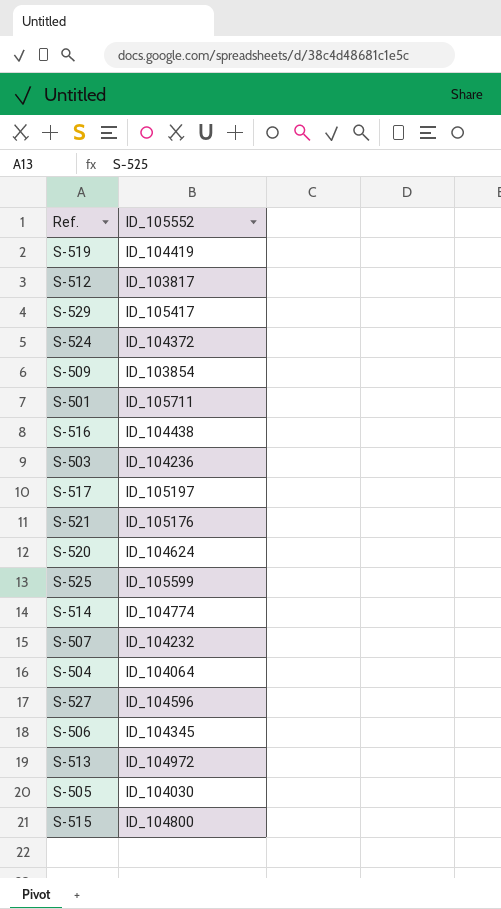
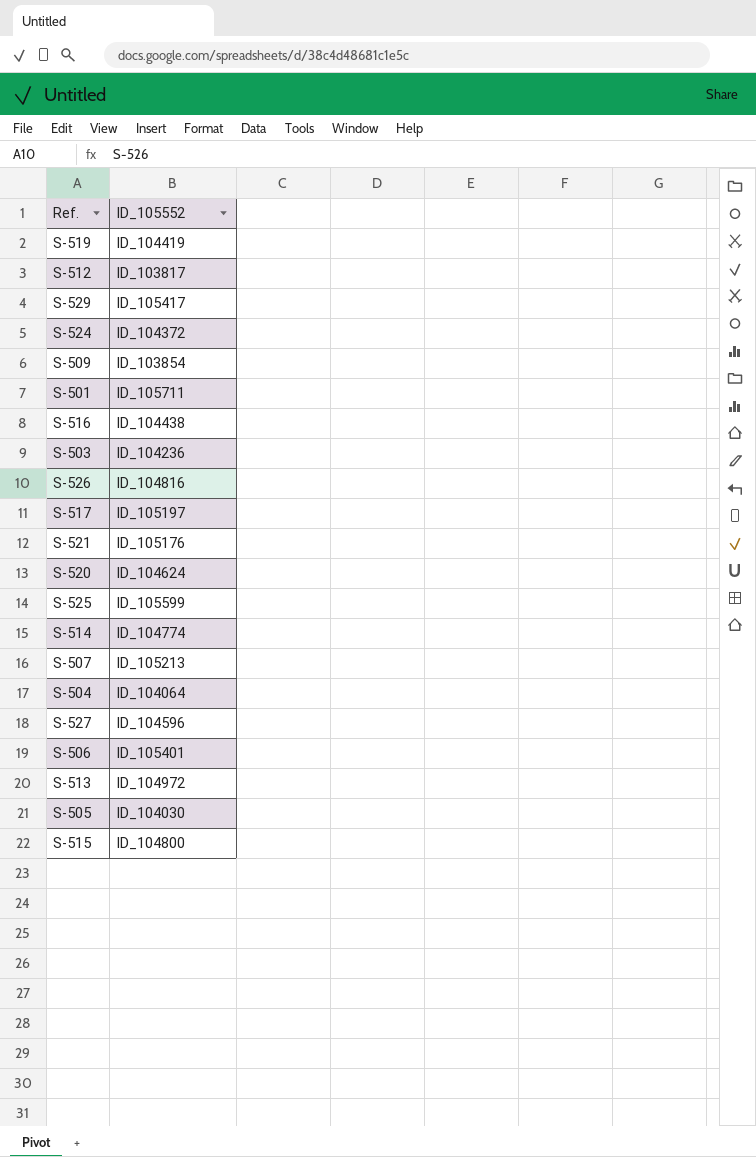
row S-526: none -> ID_104816
S-507 | ID_105552: ID_104232 -> ID_105213
S-506 | ID_105552: ID_104345 -> ID_105401

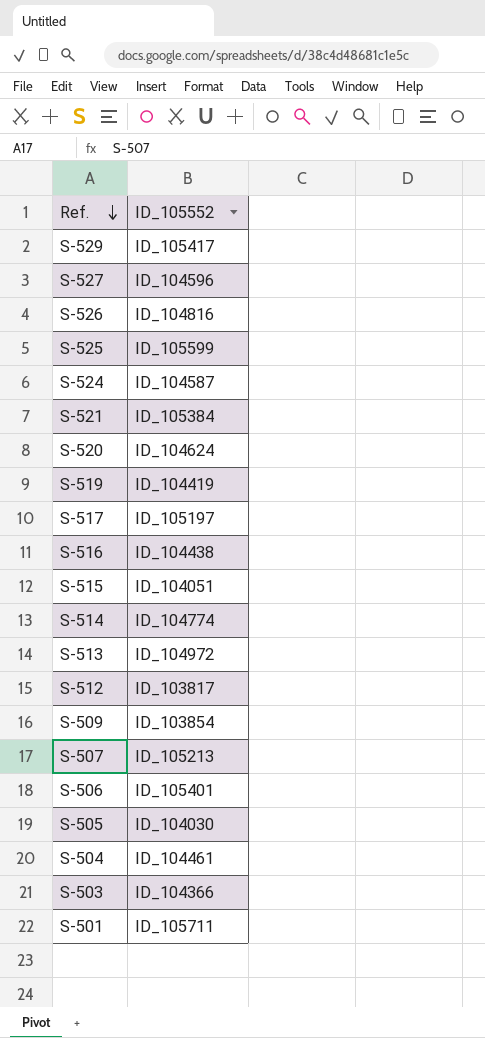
row order: none -> Ref. descending
S-524 | ID_105552: ID_104372 -> ID_104587
S-521 | ID_105552: ID_105176 -> ID_105384
S-515 | ID_105552: ID_104800 -> ID_104051
S-504 | ID_105552: ID_104064 -> ID_104461
S-503 | ID_105552: ID_104236 -> ID_104366

